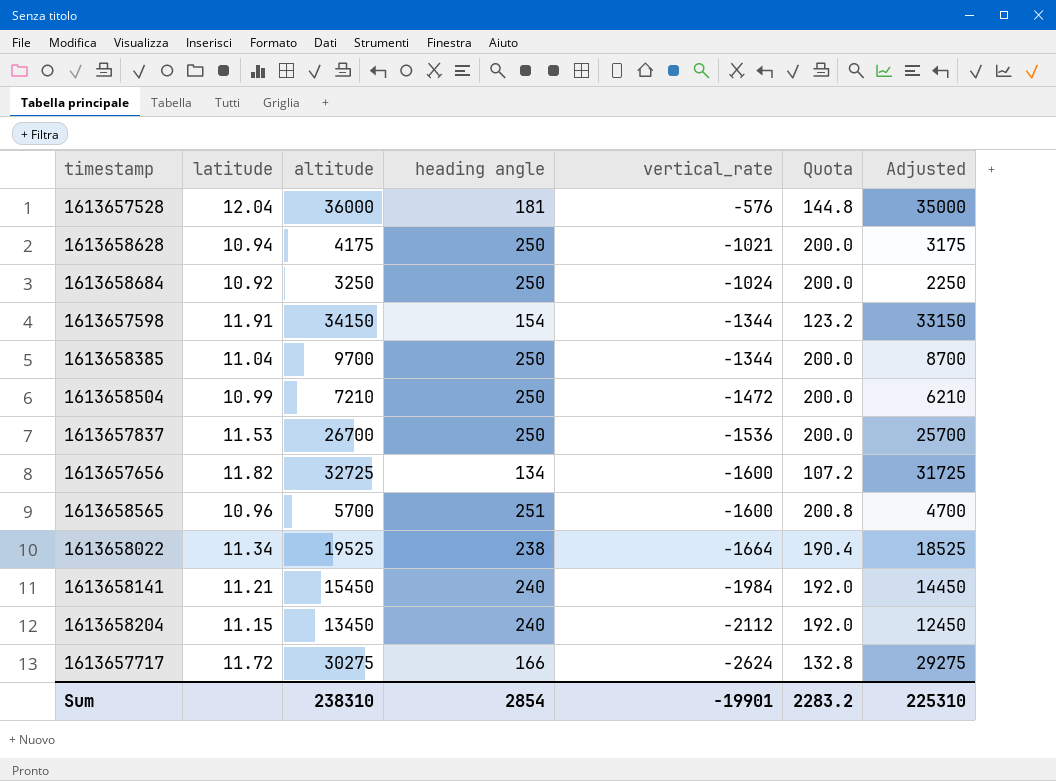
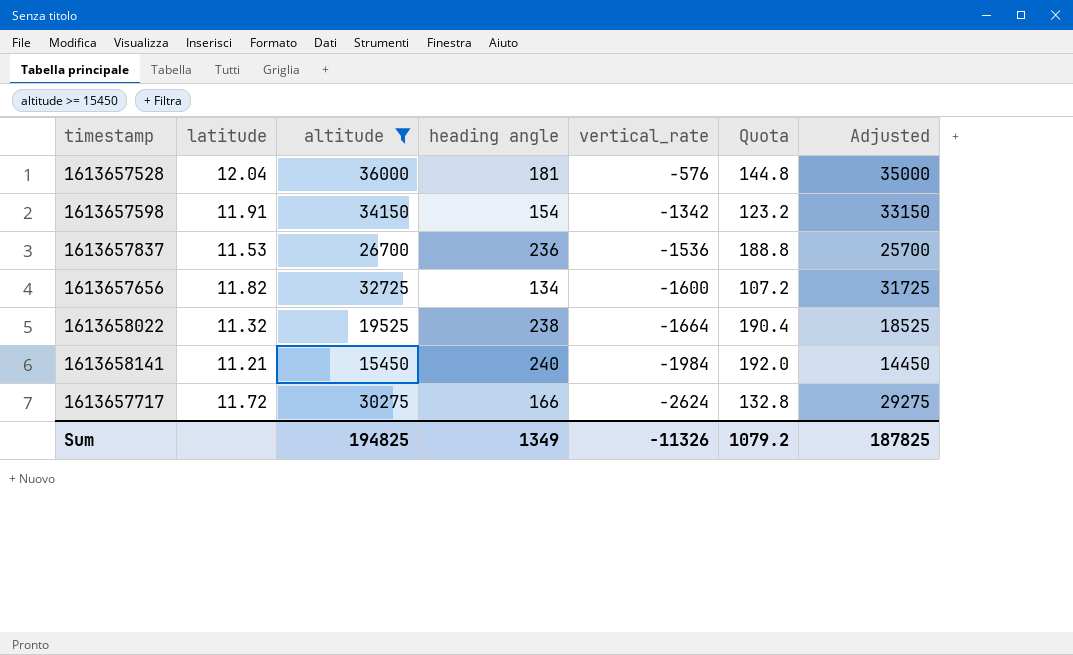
filter: none -> altitude >= 15450
1613657598 | vertical_rate: -1344 -> -1342
1613657837 | heading angle: 250 -> 236
1613657837 | Quota: 200.0 -> 188.8
1613658022 | latitude: 11.34 -> 11.32
Sum | altitude: 238310 -> 194825
Sum | heading angle: 2854 -> 1349
Sum | vertical_rate: -19901 -> -11326
Sum | Quota: 2283.2 -> 1079.2
Sum | Adjusted: 225310 -> 187825

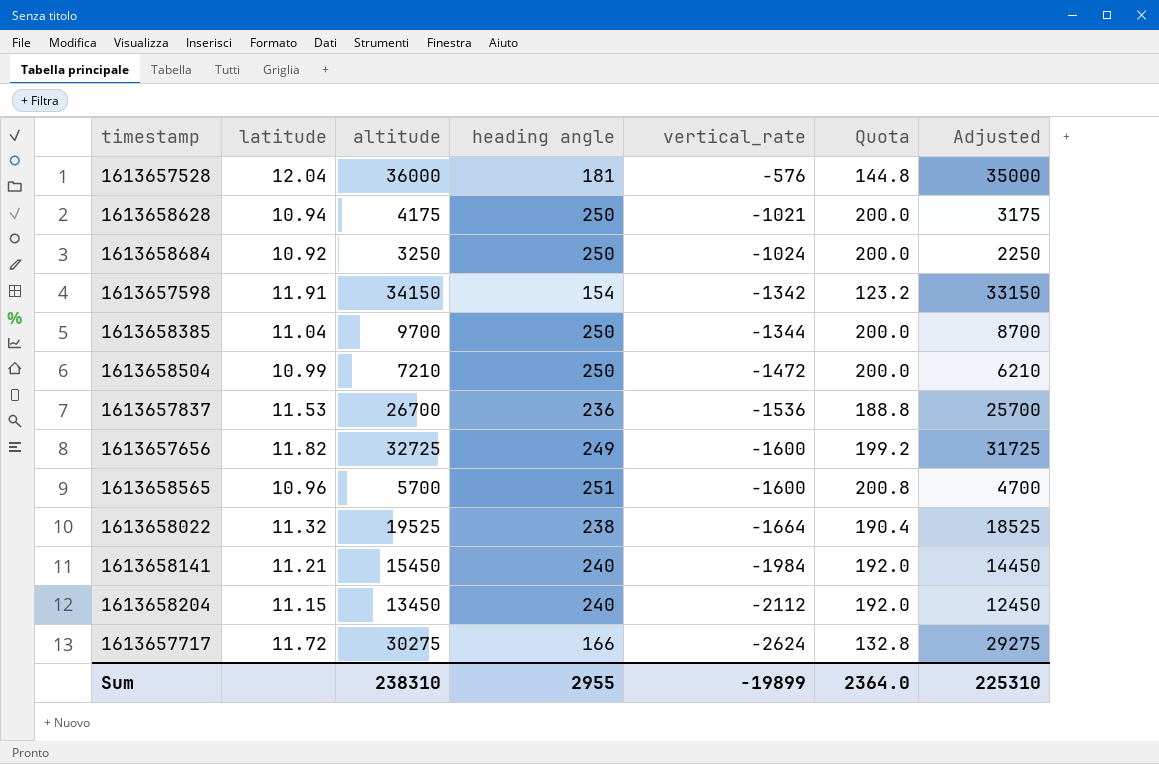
filter: altitude >= 15450 -> none
1613657656 | heading angle: 134 -> 249
1613657656 | Quota: 107.2 -> 199.2
Sum | altitude: 194825 -> 238310
Sum | heading angle: 1349 -> 2955
Sum | vertical_rate: -11326 -> -19899
Sum | Quota: 1079.2 -> 2364.0
Sum | Adjusted: 187825 -> 225310

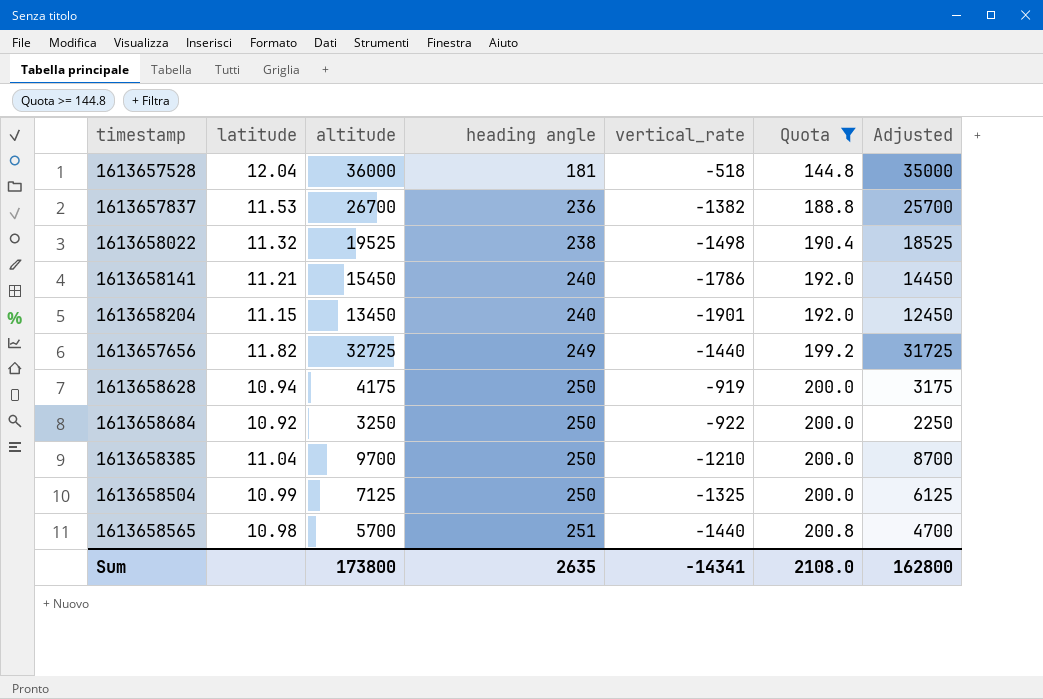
filter: none -> Quota >= 144.8
row order: vertical_rate descending -> heading angle ascending
1613657528 | vertical_rate: -576 -> -518
1613657837 | vertical_rate: -1536 -> -1382
1613658022 | vertical_rate: -1664 -> -1498
1613658141 | vertical_rate: -1984 -> -1786
1613658204 | vertical_rate: -2112 -> -1901
1613657656 | vertical_rate: -1600 -> -1440
1613658628 | vertical_rate: -1021 -> -919
1613658684 | vertical_rate: -1024 -> -922
1613658385 | vertical_rate: -1344 -> -1210
1613658504 | altitude: 7210 -> 7125
1613658504 | vertical_rate: -1472 -> -1325
1613658504 | Adjusted: 6210 -> 6125
1613658565 | latitude: 10.96 -> 10.98
1613658565 | vertical_rate: -1600 -> -1440
Sum | altitude: 238310 -> 173800
Sum | heading angle: 2955 -> 2635
Sum | vertical_rate: -19899 -> -14341
Sum | Quota: 2364.0 -> 2108.0
Sum | Adjusted: 225310 -> 162800

